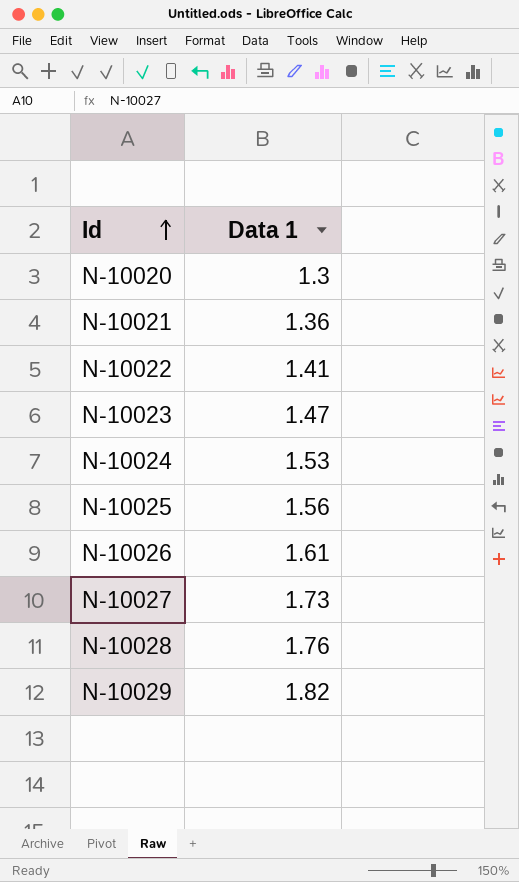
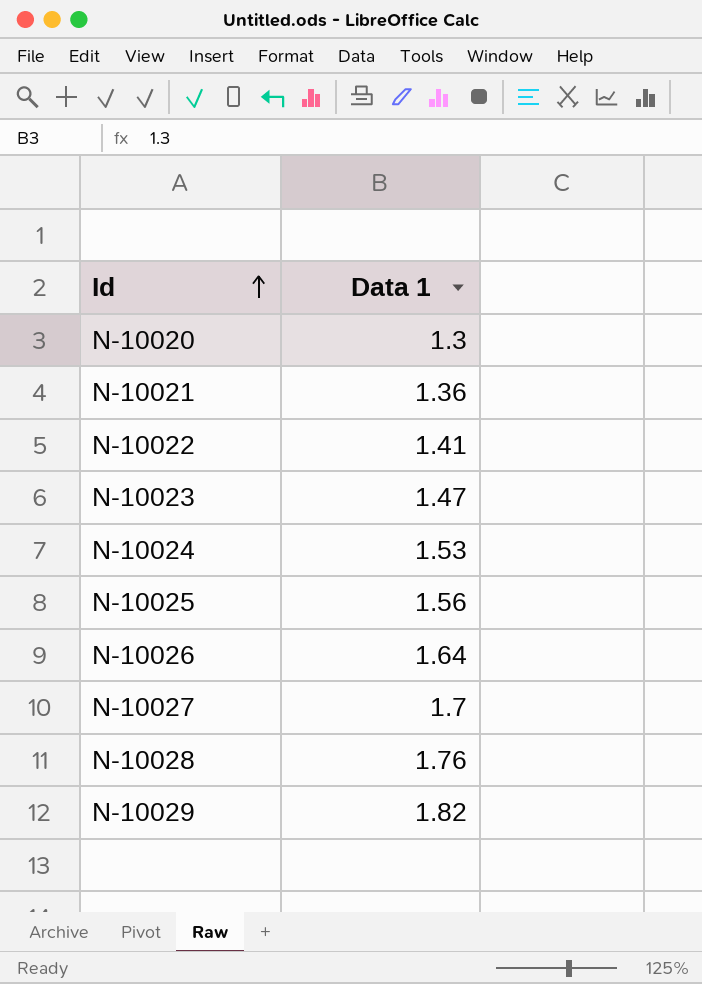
N-10026 | Data 1: 1.61 -> 1.64
N-10027 | Data 1: 1.73 -> 1.7

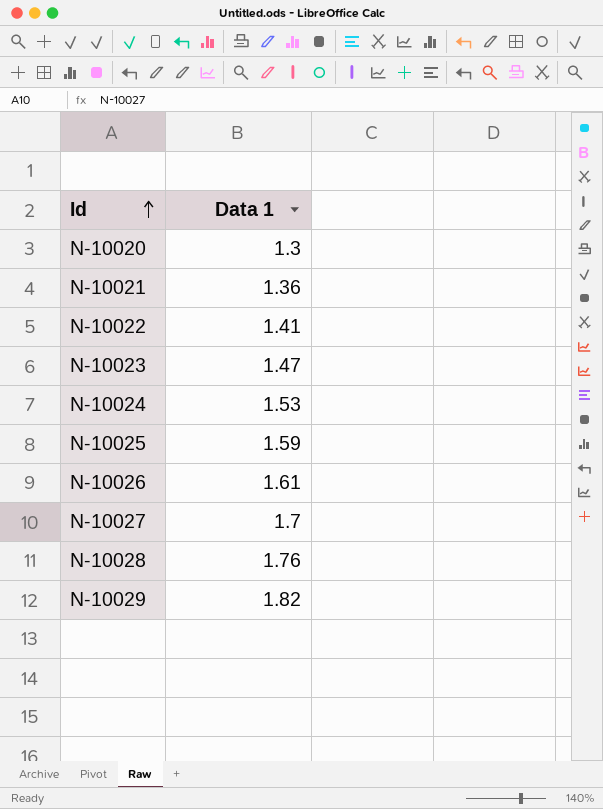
N-10025 | Data 1: 1.56 -> 1.59
N-10026 | Data 1: 1.64 -> 1.61

